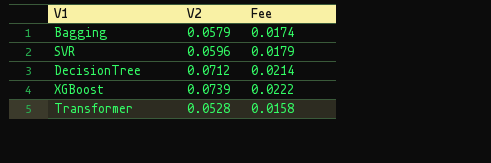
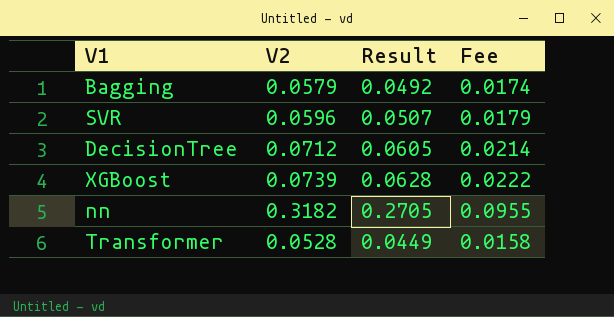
column Result | formula: none -> [V2] * 0.85
row nn: none -> 0.3182 | 0.2705 | 0.0955

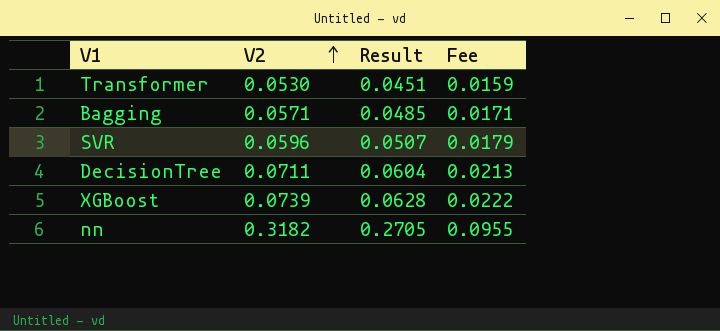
row order: none -> V2 ascending
Transformer | V2: 0.0528 -> 0.0530
Transformer | Result: 0.0449 -> 0.0451
Transformer | Fee: 0.0158 -> 0.0159
Bagging | V2: 0.0579 -> 0.0571
Bagging | Result: 0.0492 -> 0.0485
Bagging | Fee: 0.0174 -> 0.0171
DecisionTree | V2: 0.0712 -> 0.0711
DecisionTree | Result: 0.0605 -> 0.0604
DecisionTree | Fee: 0.0214 -> 0.0213

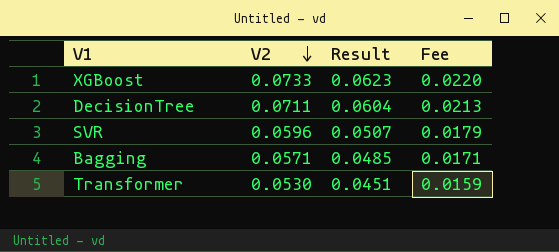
row order: V2 ascending -> V2 descending
row nn: 0.3182 | 0.2705 | 0.0955 -> none
XGBoost | V2: 0.0739 -> 0.0733
XGBoost | Result: 0.0628 -> 0.0623
XGBoost | Fee: 0.0222 -> 0.0220

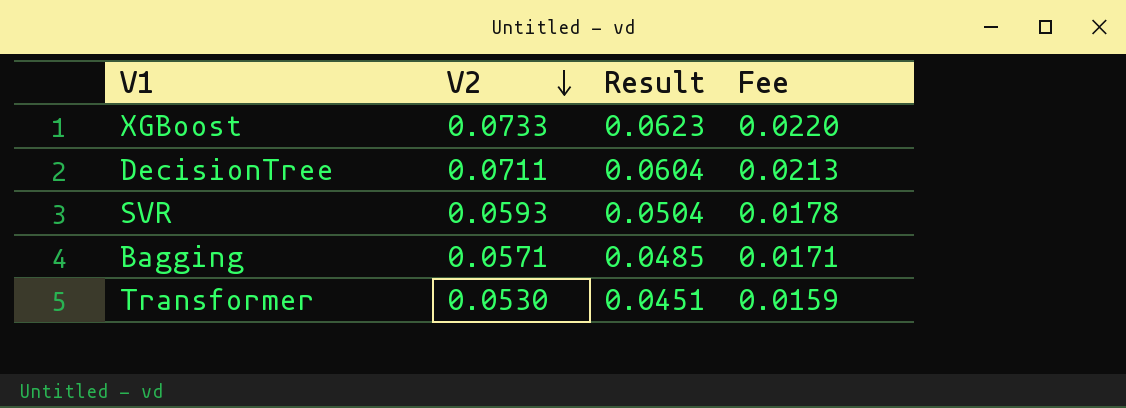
SVR | V2: 0.0596 -> 0.0593
SVR | Result: 0.0507 -> 0.0504
SVR | Fee: 0.0179 -> 0.0178

